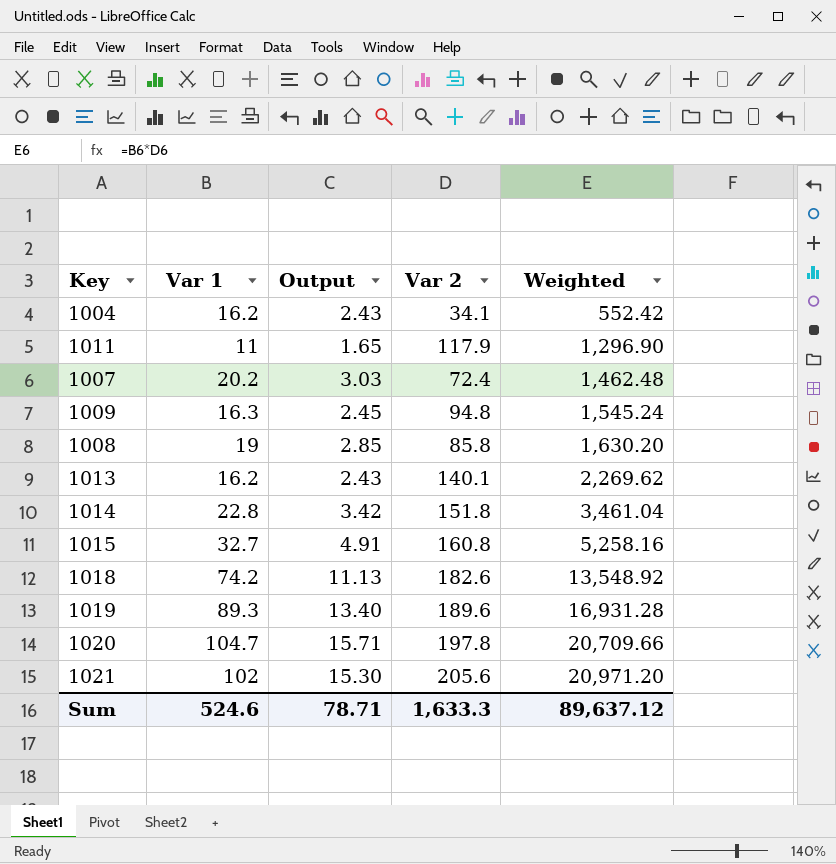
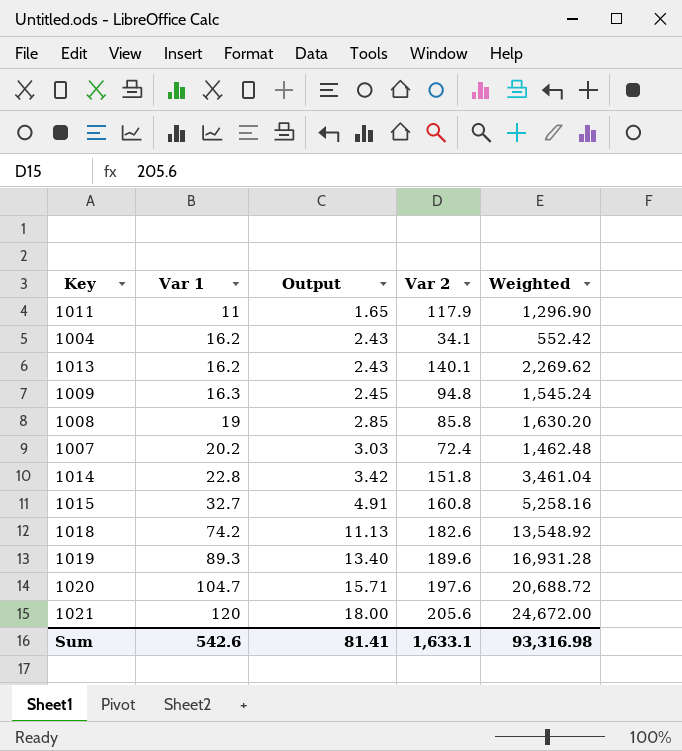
row order: Weighted ascending -> Var 1 ascending
1020 | Var 2: 197.8 -> 197.6
1020 | Weighted: 20,709.66 -> 20,688.72
1021 | Var 1: 102 -> 120
1021 | Output: 15.30 -> 18.00
1021 | Weighted: 20,971.20 -> 24,672.00
Sum | Var 1: 524.6 -> 542.6
Sum | Output: 78.71 -> 81.41
Sum | Var 2: 1,633.3 -> 1,633.1
Sum | Weighted: 89,637.12 -> 93,316.98

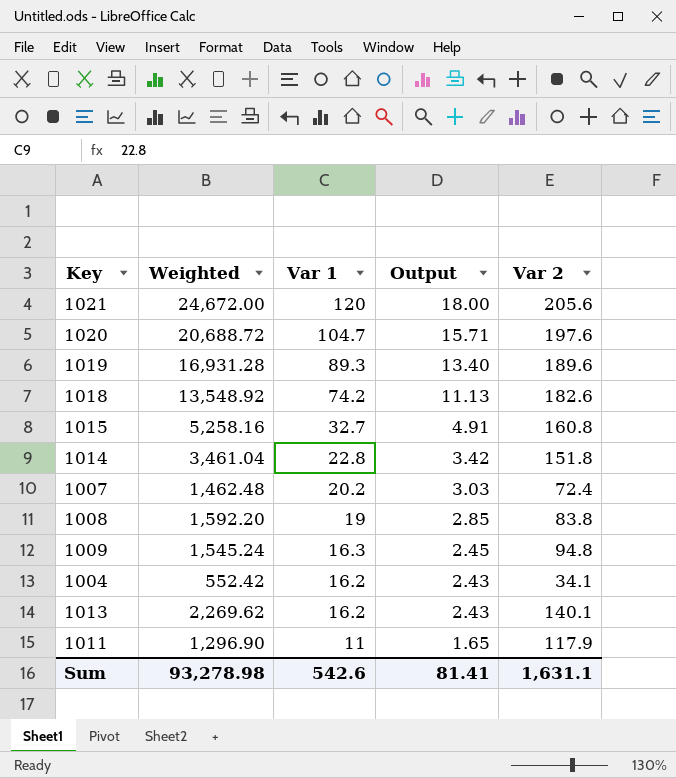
row order: Var 1 ascending -> Var 1 descending
column Weighted | position: 5 -> 2
1008 | Weighted: 1,630.20 -> 1,592.20
1008 | Var 2: 85.8 -> 83.8
Sum | Weighted: 93,316.98 -> 93,278.98
Sum | Var 2: 1,633.1 -> 1,631.1

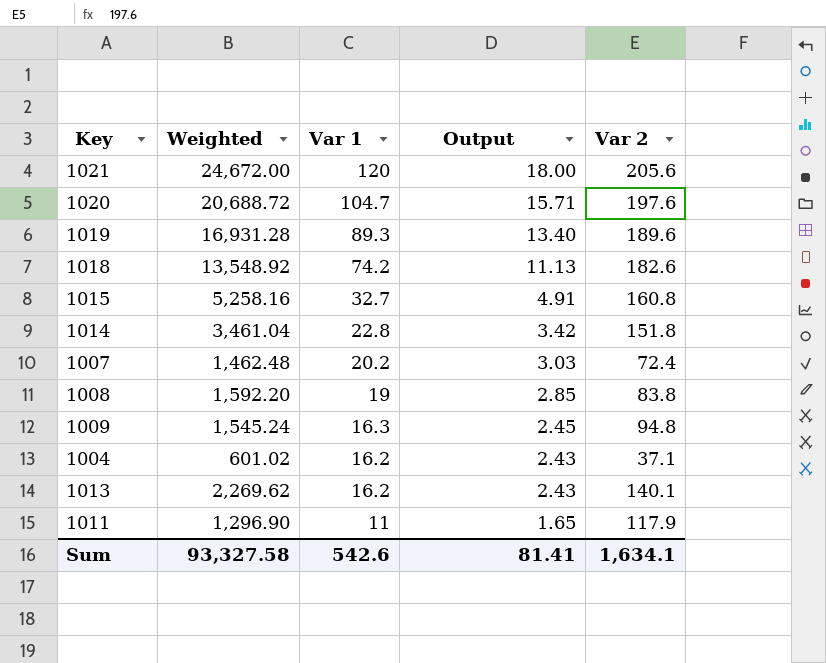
1004 | Weighted: 552.42 -> 601.02
1004 | Var 2: 34.1 -> 37.1
Sum | Weighted: 93,278.98 -> 93,327.58
Sum | Var 2: 1,631.1 -> 1,634.1

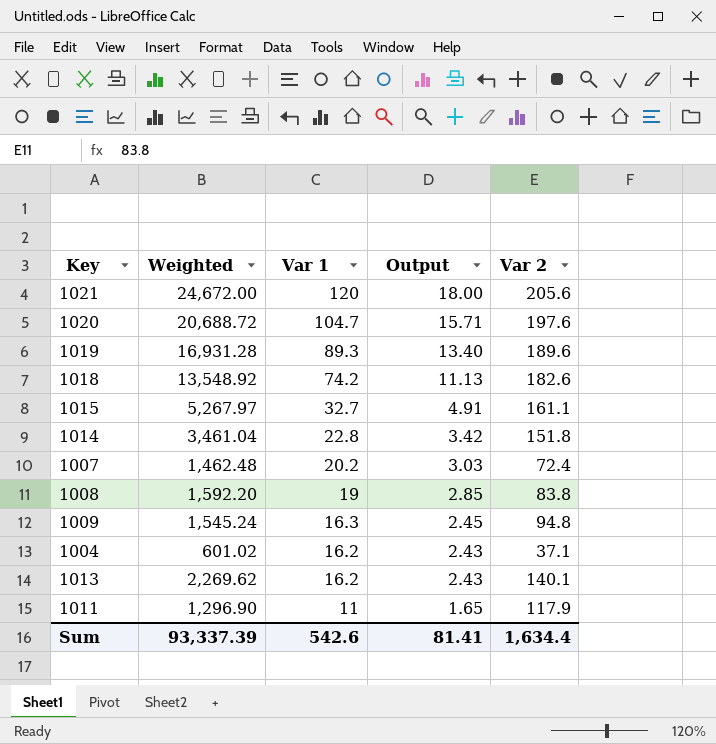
1015 | Weighted: 5,258.16 -> 5,267.97
1015 | Var 2: 160.8 -> 161.1
Sum | Weighted: 93,327.58 -> 93,337.39
Sum | Var 2: 1,634.1 -> 1,634.4

